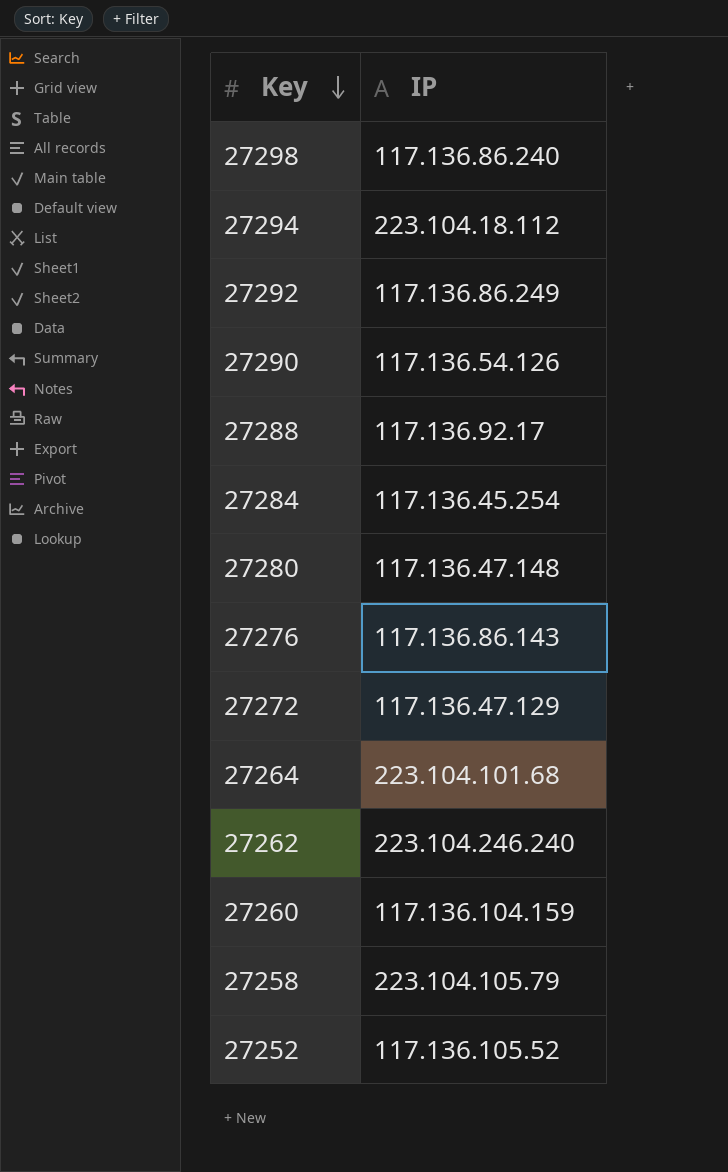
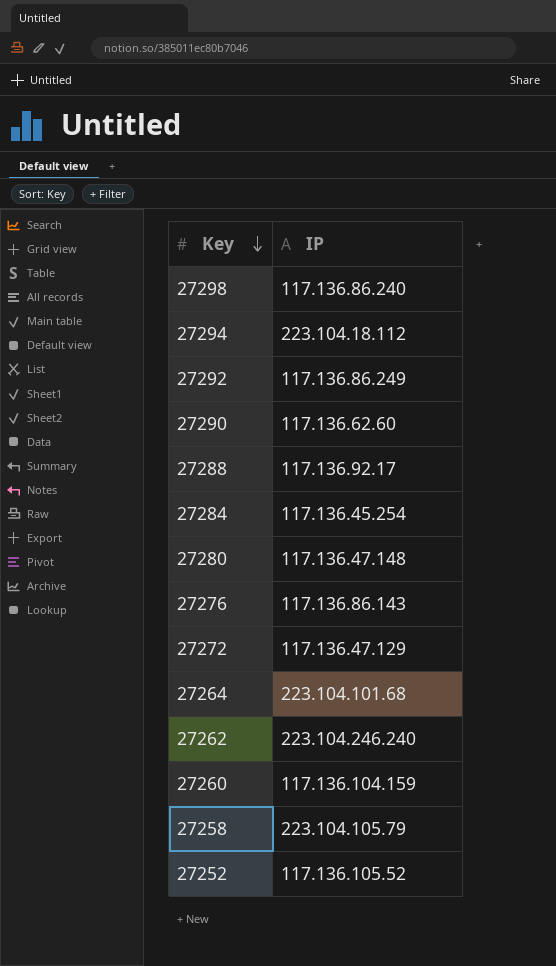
27290 | IP: 117.136.54.126 -> 117.136.62.60

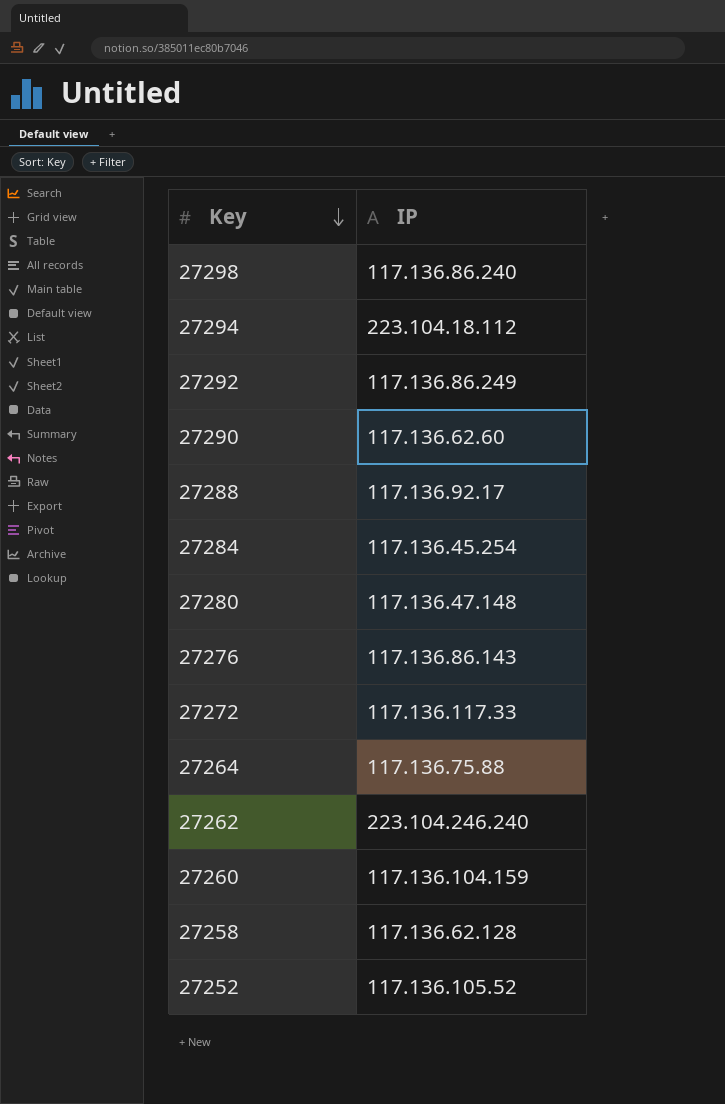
27272 | IP: 117.136.47.129 -> 117.136.117.33
27264 | IP: 223.104.101.68 -> 117.136.75.88
27258 | IP: 223.104.105.79 -> 117.136.62.128

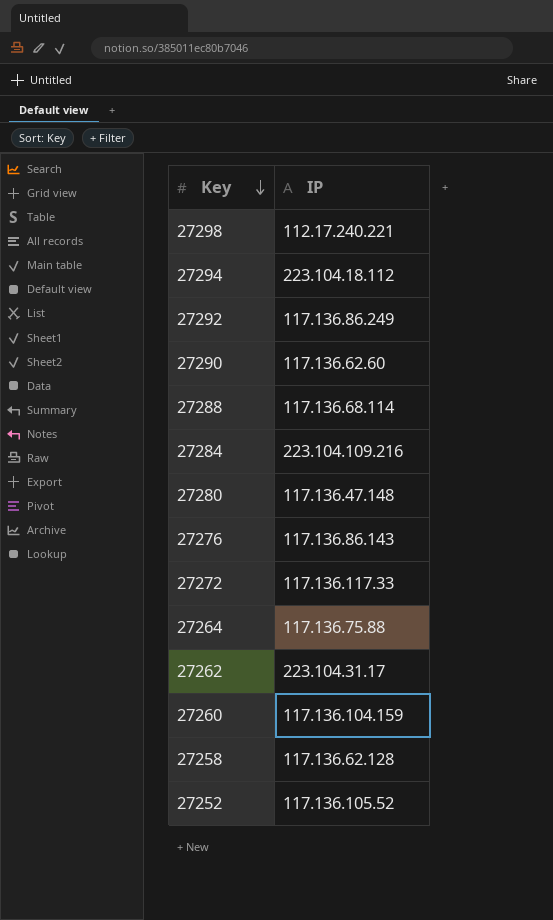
27298 | IP: 117.136.86.240 -> 112.17.240.221
27288 | IP: 117.136.92.17 -> 117.136.68.114
27284 | IP: 117.136.45.254 -> 223.104.109.216
27262 | IP: 223.104.246.240 -> 223.104.31.17

